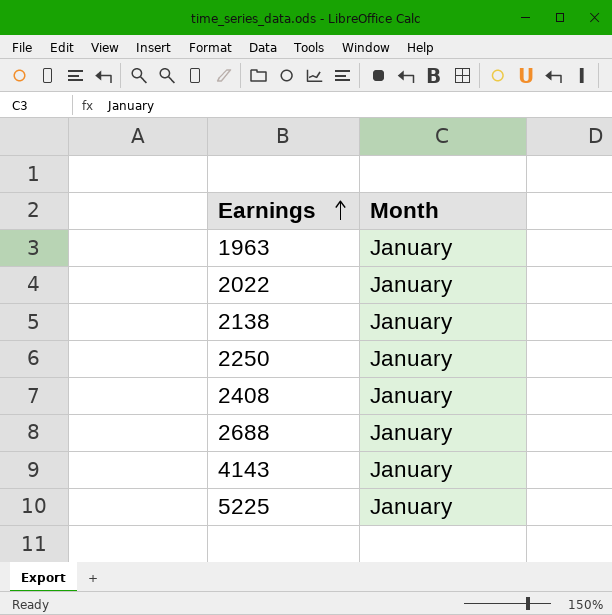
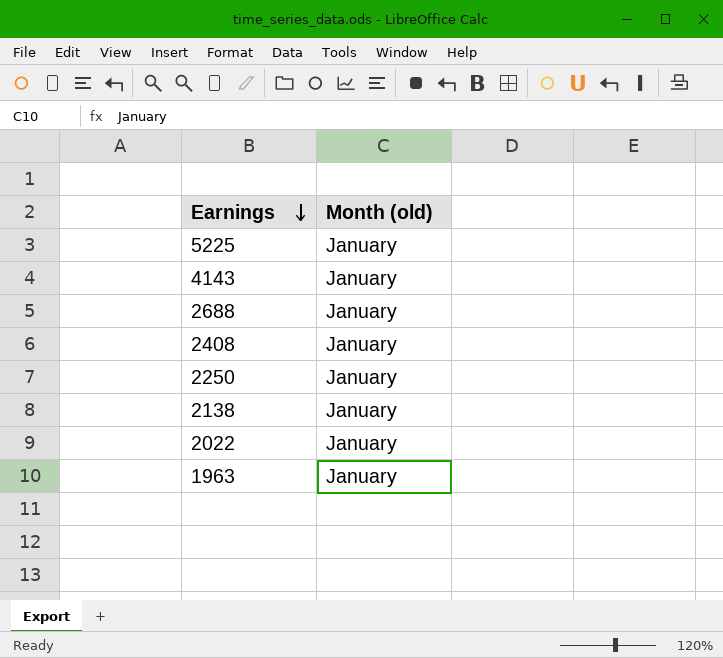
row order: Earnings ascending -> Earnings descending
column name: Month -> Month (old)

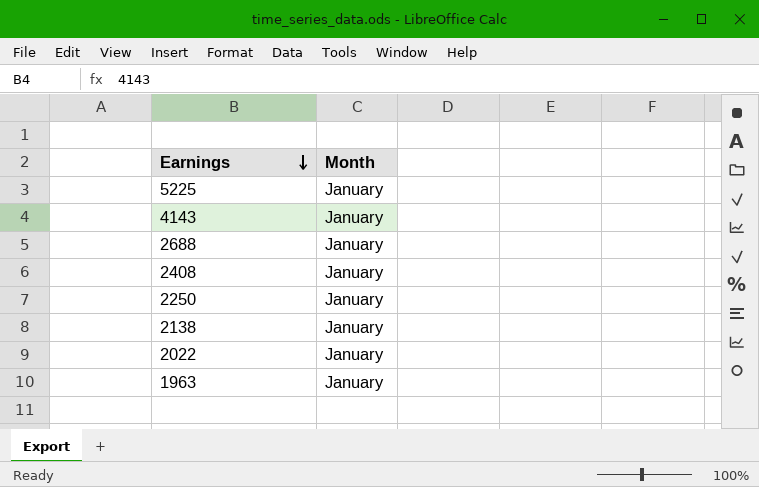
column name: Month (old) -> Month

